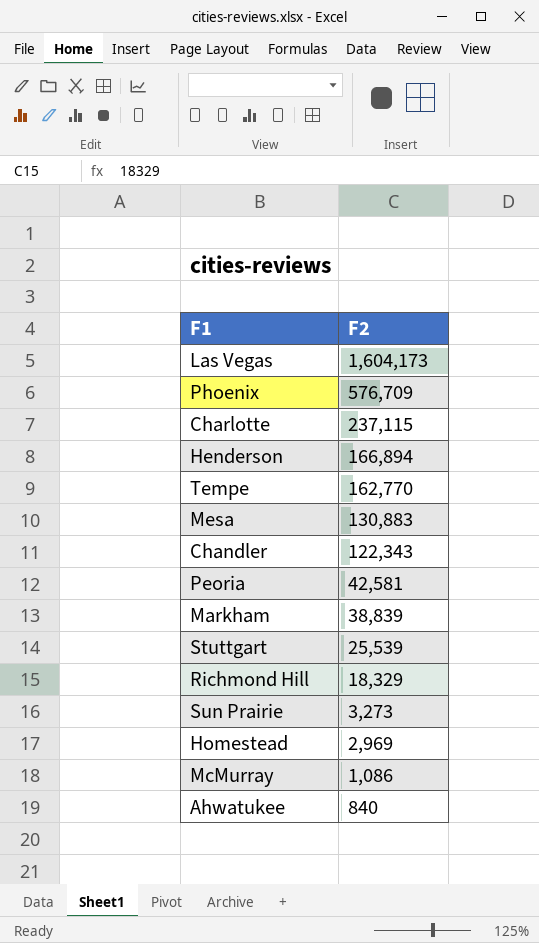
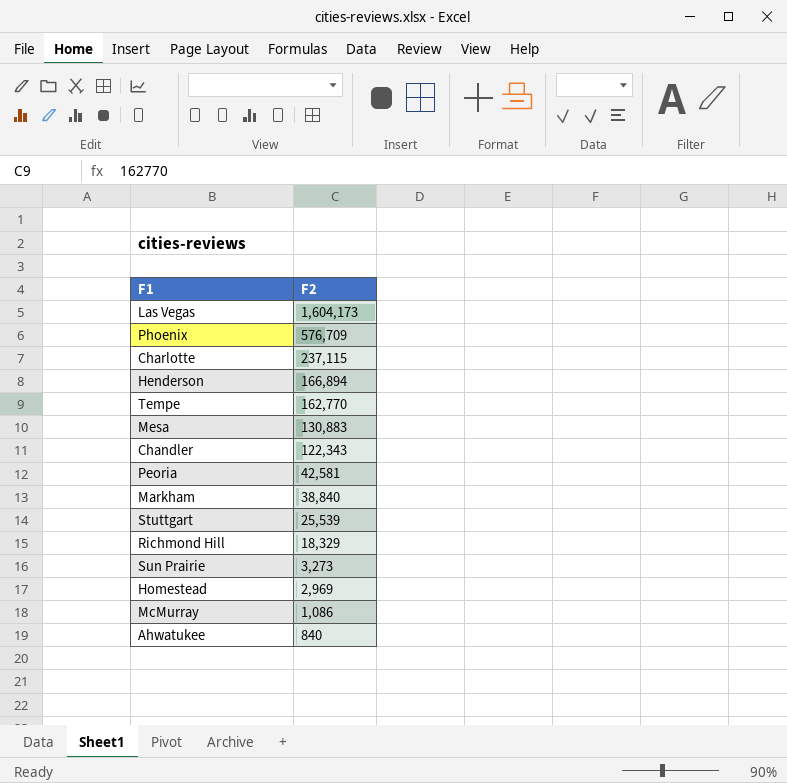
Markham | F2: 38,839 -> 38,840

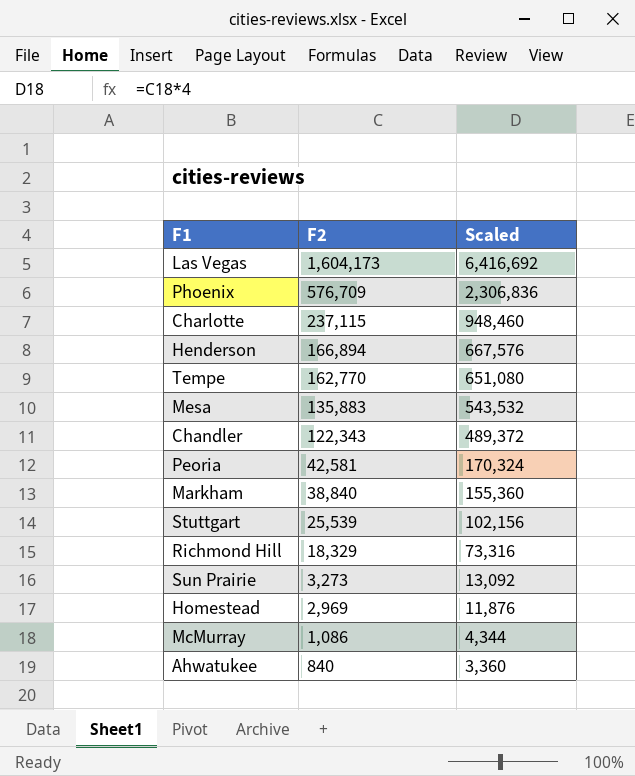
column Scaled | formula: none -> [F2] * 4
Mesa | F2: 130,883 -> 135,883

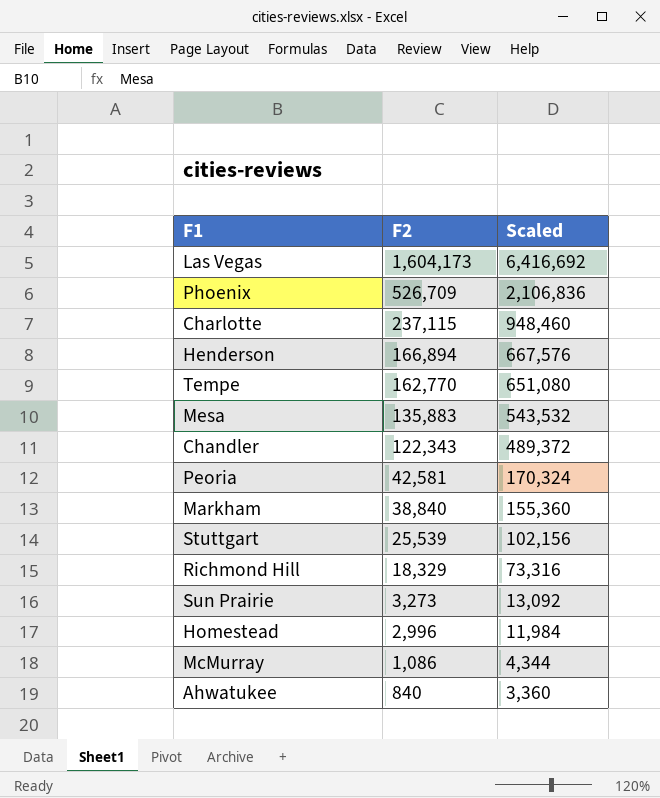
Phoenix | F2: 576,709 -> 526,709
Phoenix | Scaled: 2,306,836 -> 2,106,836
Homestead | F2: 2,969 -> 2,996
Homestead | Scaled: 11,876 -> 11,984

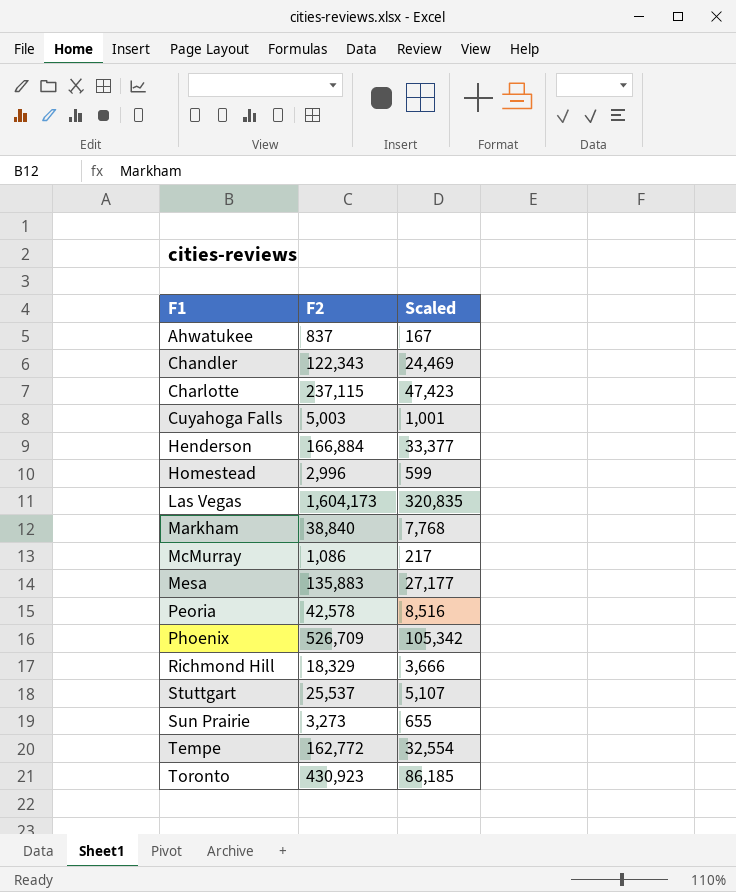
row order: F2 descending -> F1 ascending
column Scaled | formula: [F2] * 4 -> [F2] * 0.2
Ahwatukee | F2: 840 -> 837
row Cuyahoga Falls: none -> 5,003 | 1,001
Henderson | F2: 166,894 -> 166,884
Peoria | F2: 42,581 -> 42,578
Stuttgart | F2: 25,539 -> 25,537
Tempe | F2: 162,770 -> 162,772
row Toronto: none -> 430,923 | 86,185

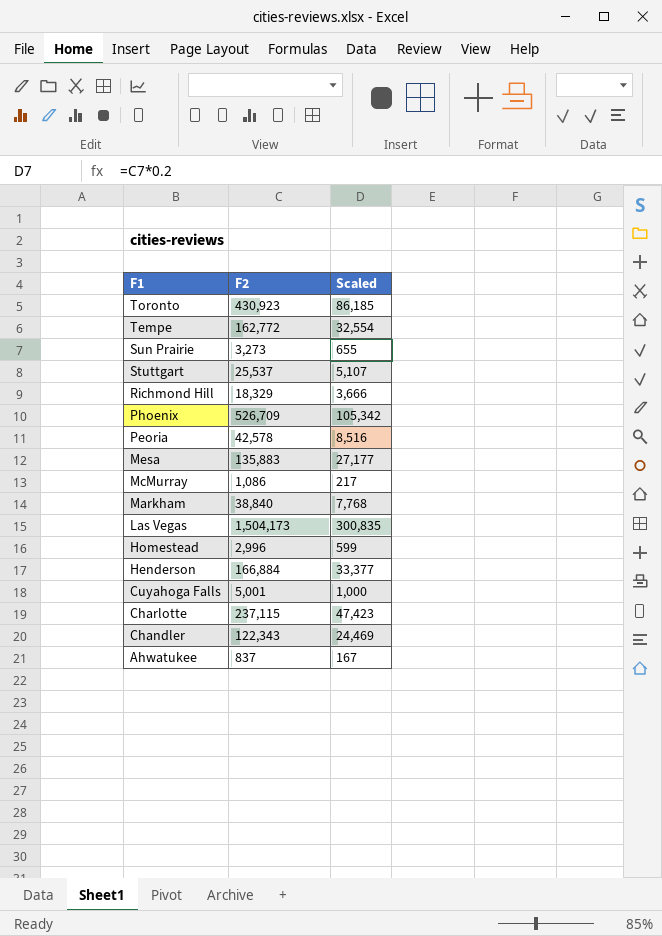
row order: F1 ascending -> F1 descending
Las Vegas | F2: 1,604,173 -> 1,504,173
Las Vegas | Scaled: 320,835 -> 300,835
Cuyahoga Falls | F2: 5,003 -> 5,001
Cuyahoga Falls | Scaled: 1,001 -> 1,000

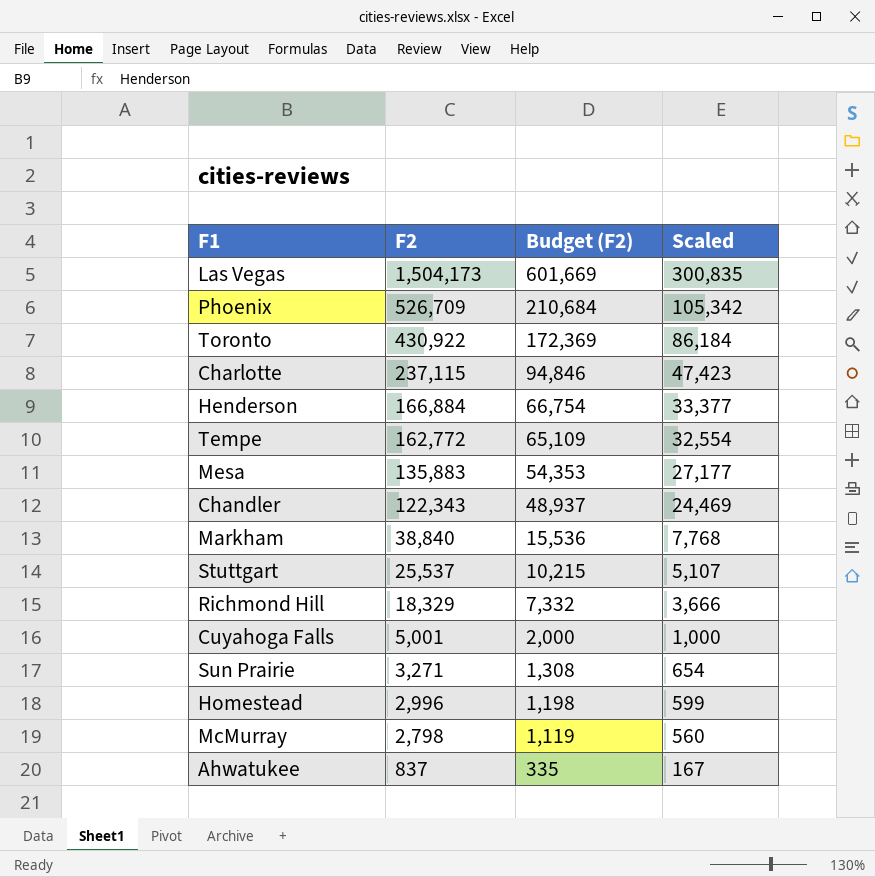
row order: F1 descending -> F2 descending
column Budget (F2) | formula: none -> [F2] * 0.4
row Peoria: 42,578 | 8,516 -> none
Toronto | F2: 430,923 -> 430,922
Toronto | Scaled: 86,185 -> 86,184
Sun Prairie | F2: 3,273 -> 3,271
Sun Prairie | Scaled: 655 -> 654
McMurray | F2: 1,086 -> 2,798
McMurray | Scaled: 217 -> 560

